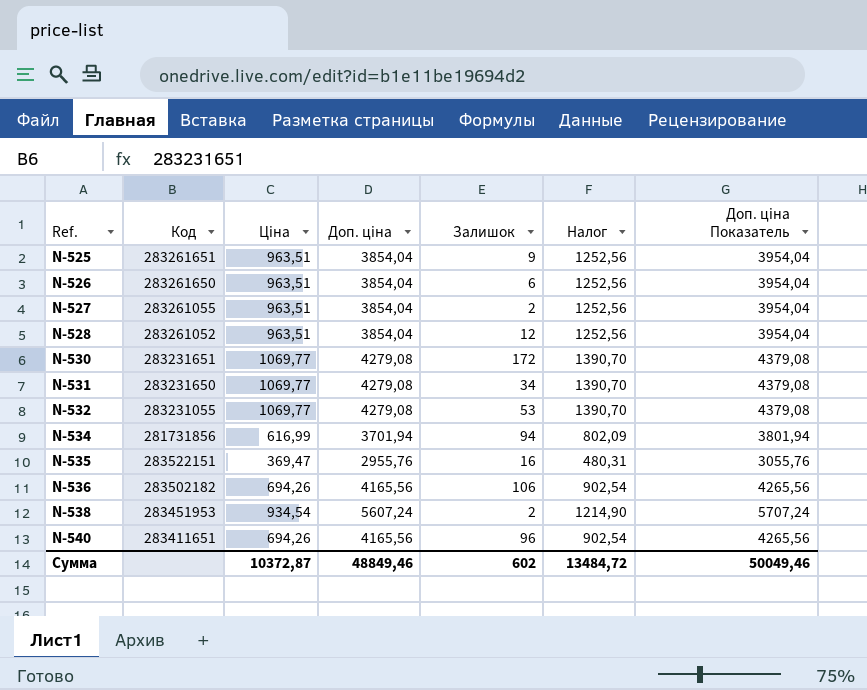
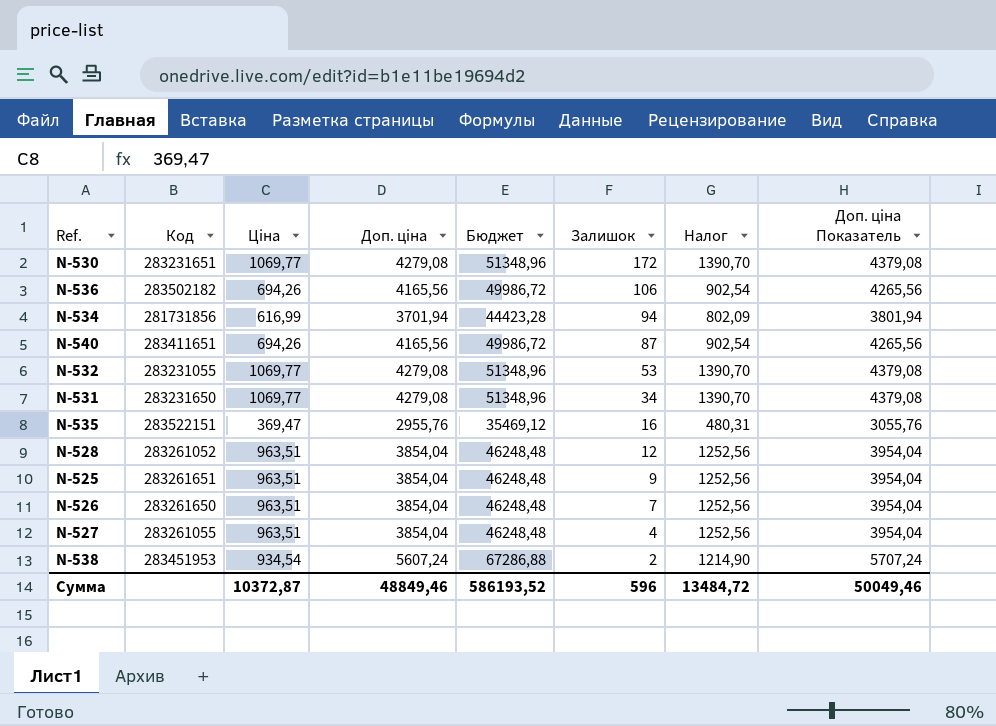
row order: Ref. ascending -> Залишок descending
column Бюджет | formula: none -> [Доп. ціна] * 12
N-540 | Залишок: 96 -> 87
N-526 | Залишок: 6 -> 7
N-527 | Залишок: 2 -> 4
Сумма | Залишок: 602 -> 596

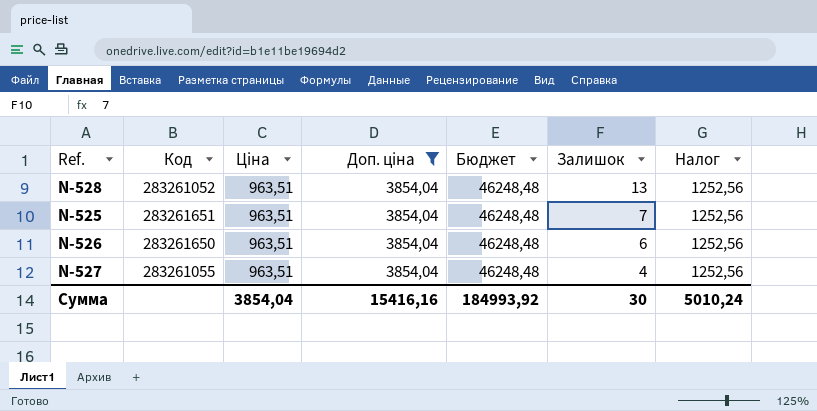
filter: none -> Доп. ціна = 3854,04
column Доп. ціна Показатель | formula: [Доп. ціна] + 100 -> none
N-528 | Залишок: 12 -> 13
N-525 | Залишок: 9 -> 7
N-526 | Залишок: 7 -> 6
Сумма | Ціна: 10372,87 -> 3854,04
Сумма | Доп. ціна: 48849,46 -> 15416,16
Сумма | Бюджет: 586193,52 -> 184993,92
Сумма | Залишок: 596 -> 30
Сумма | Налог: 13484,72 -> 5010,24

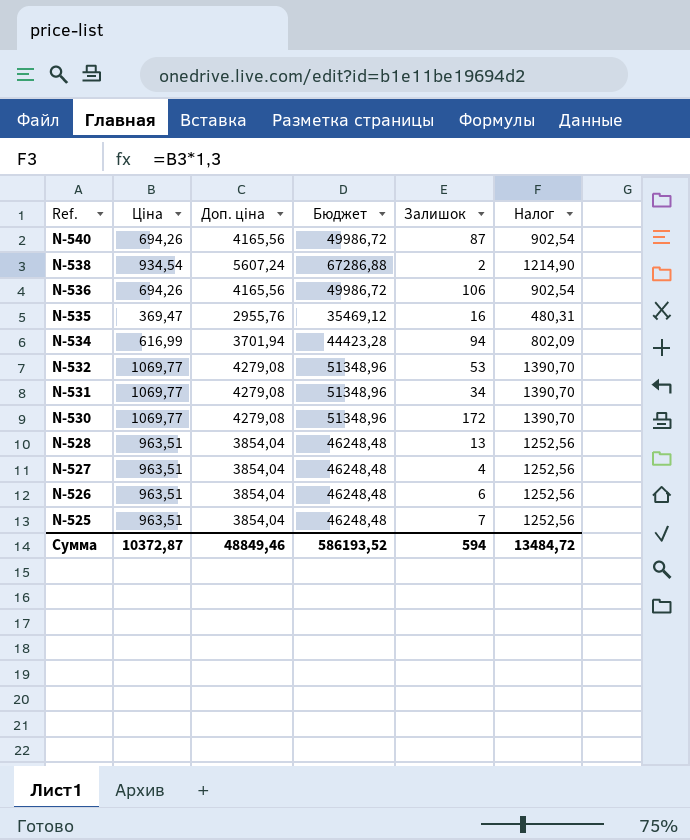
filter: Доп. ціна = 3854,04 -> none
row order: Залишок descending -> Ref. descending
column Код | position: 2 -> none
Сумма | Ціна: 3854,04 -> 10372,87
Сумма | Доп. ціна: 15416,16 -> 48849,46
Сумма | Бюджет: 184993,92 -> 586193,52
Сумма | Залишок: 30 -> 594
Сумма | Налог: 5010,24 -> 13484,72

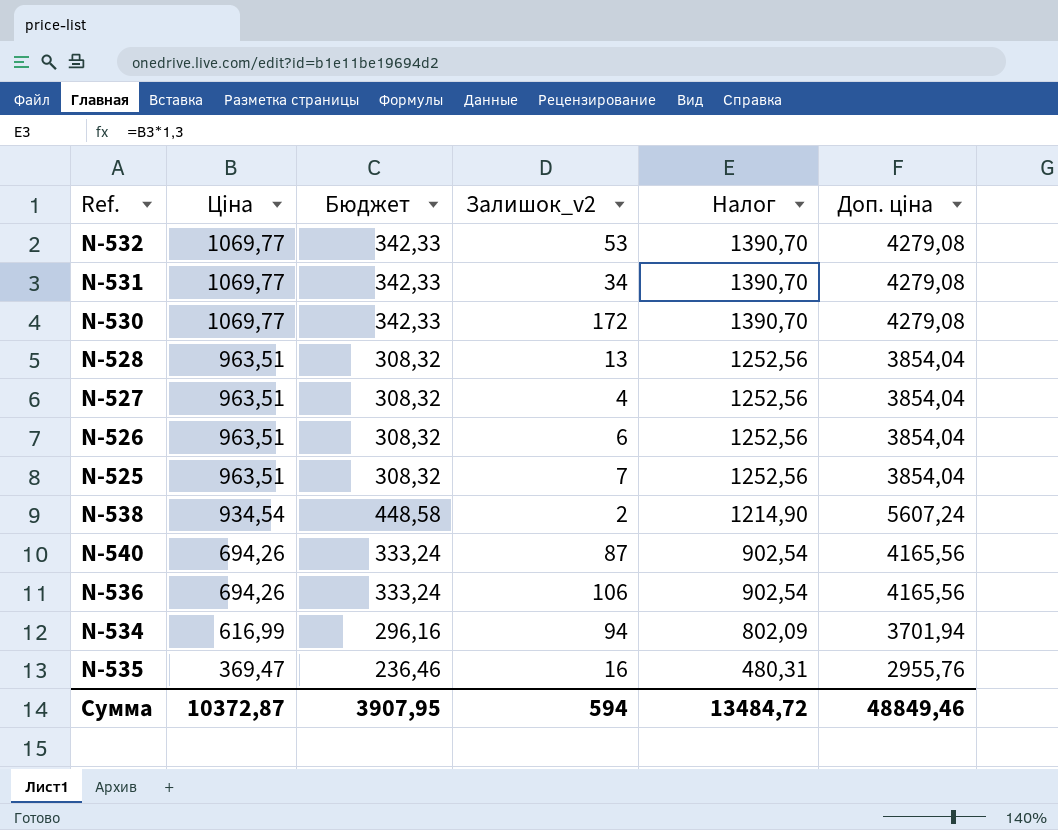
row order: Ref. descending -> Ціна descending
column Бюджет | formula: [Доп. ціна] * 12 -> [Доп. ціна] * 0,08
column name: Залишок -> Залишок_v2
column Доп. ціна | position: 3 -> 6
Сумма | Бюджет: 586193,52 -> 3907,95

